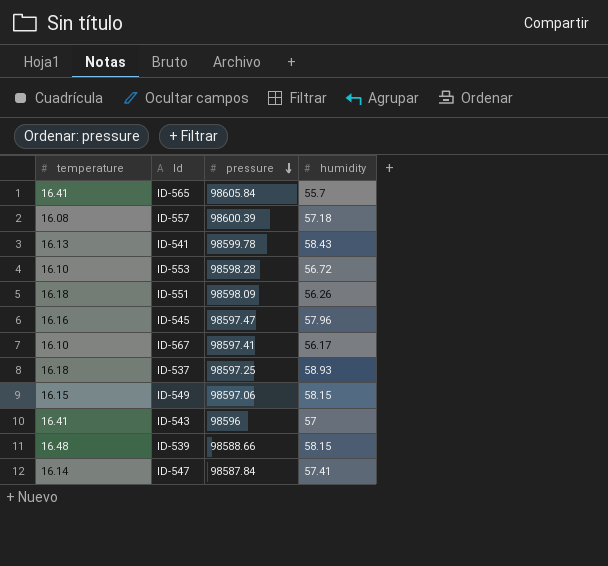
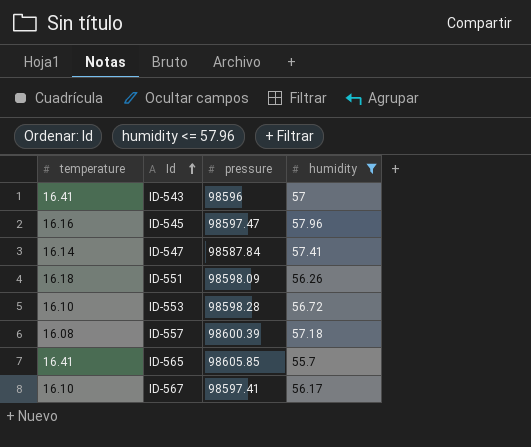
filter: none -> humidity <= 57.96
row order: pressure descending -> Id ascending
ID-565 | pressure: 98605.84 -> 98605.85

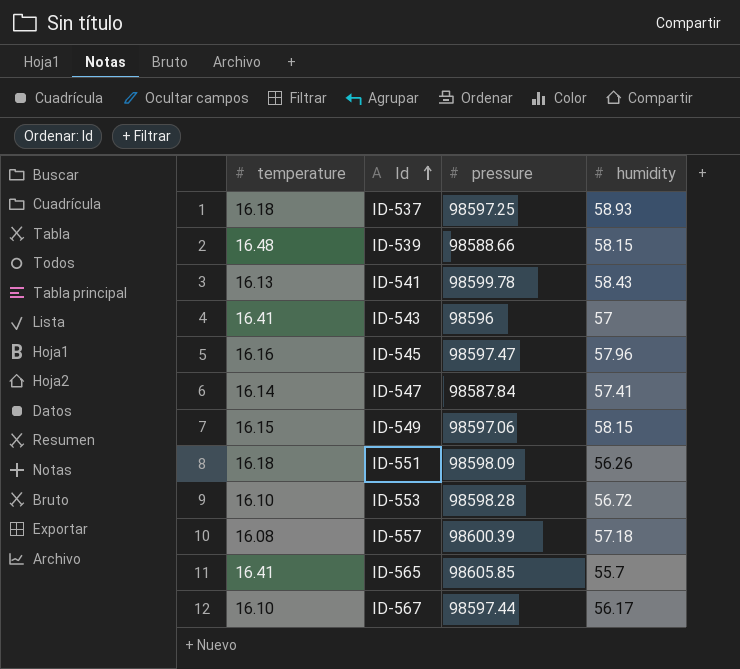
filter: humidity <= 57.96 -> none
ID-567 | pressure: 98597.41 -> 98597.44

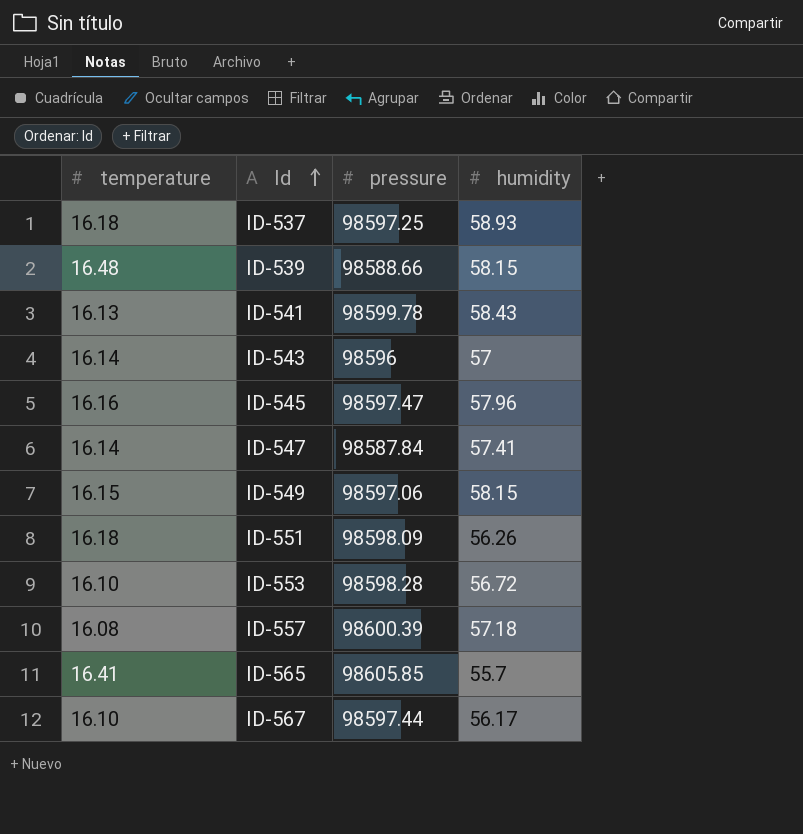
ID-543 | temperature: 16.41 -> 16.14

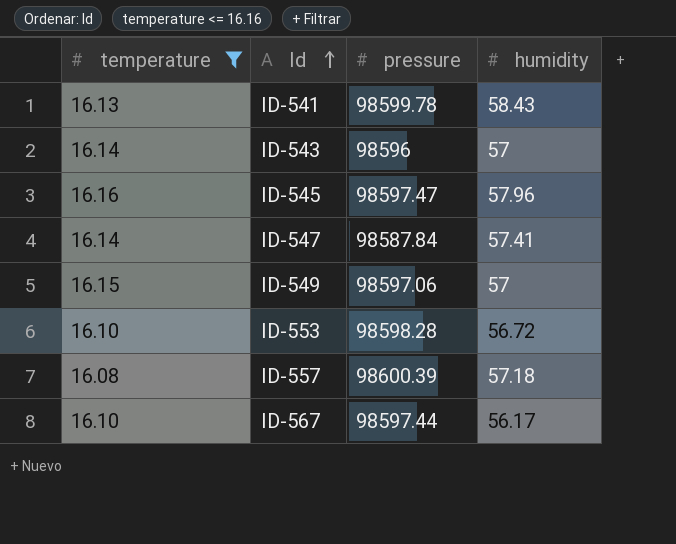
filter: none -> temperature <= 16.16
ID-549 | humidity: 58.15 -> 57

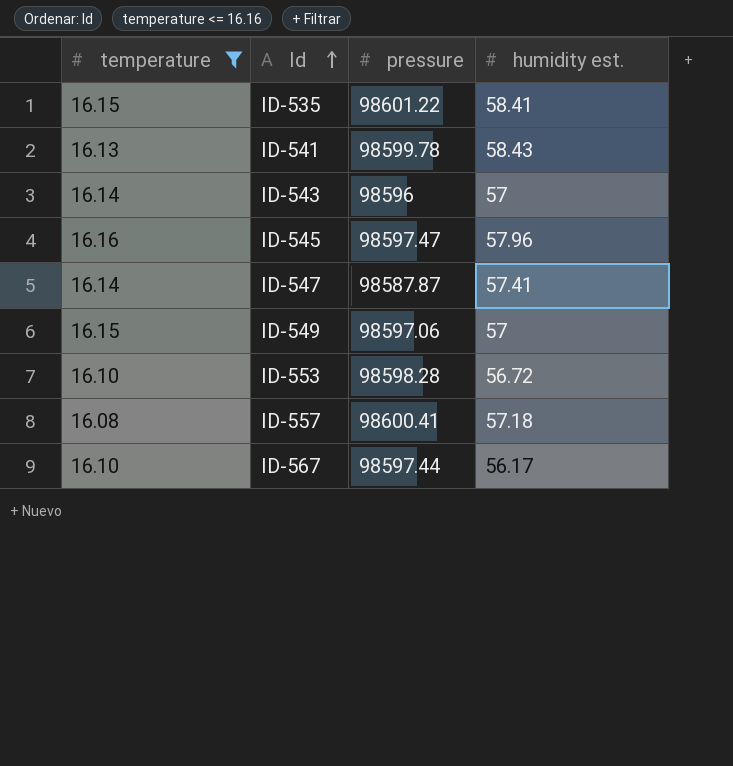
column name: humidity -> humidity est.
row ID-535: none -> 16.15 | 98601.22 | 58.41
ID-547 | pressure: 98587.84 -> 98587.87
ID-557 | pressure: 98600.39 -> 98600.41

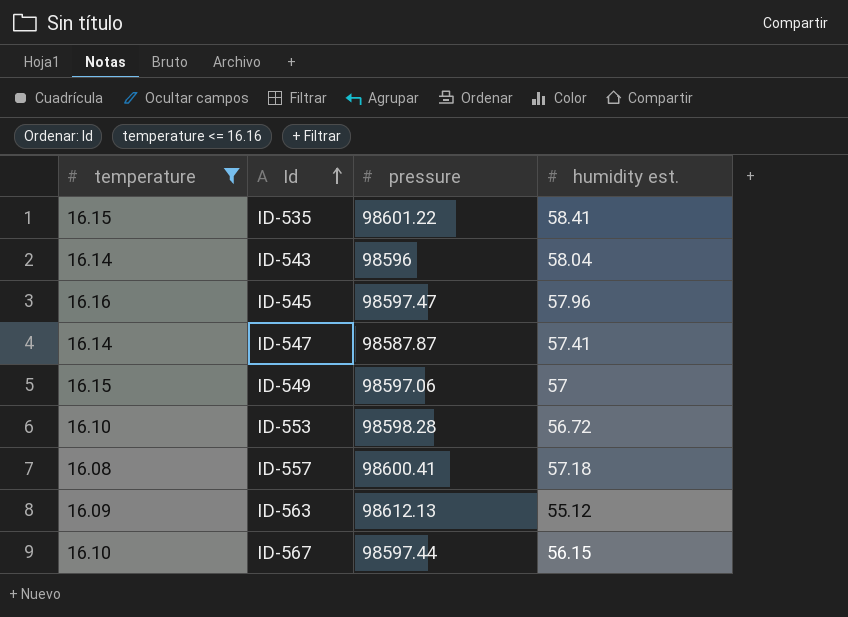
row ID-541: 16.13 | 98599.78 | 58.43 -> none
ID-543 | humidity est.: 57 -> 58.04
row ID-563: none -> 16.09 | 98612.13 | 55.12
ID-567 | humidity est.: 56.17 -> 56.15

